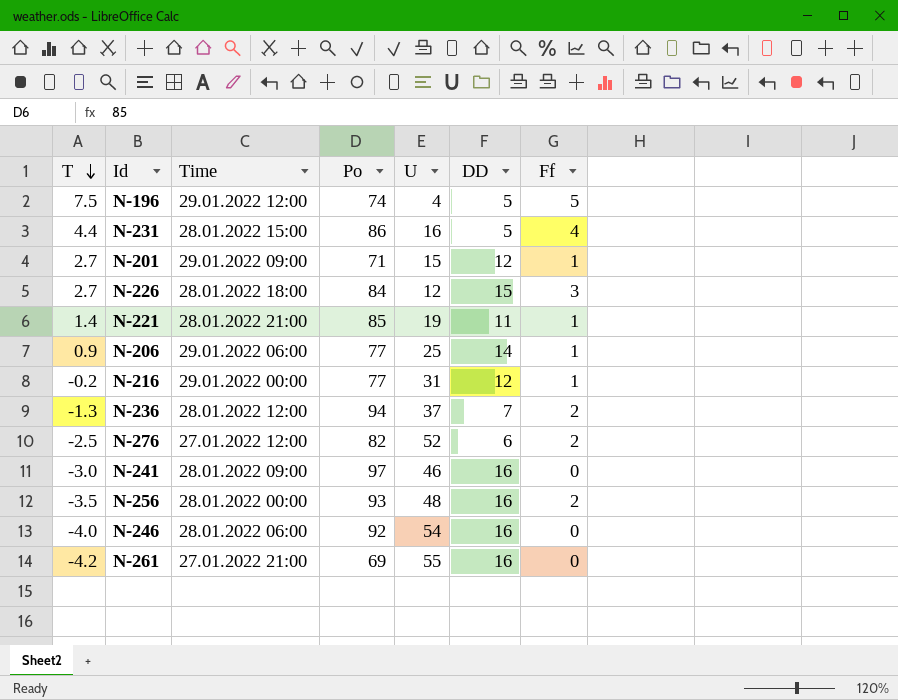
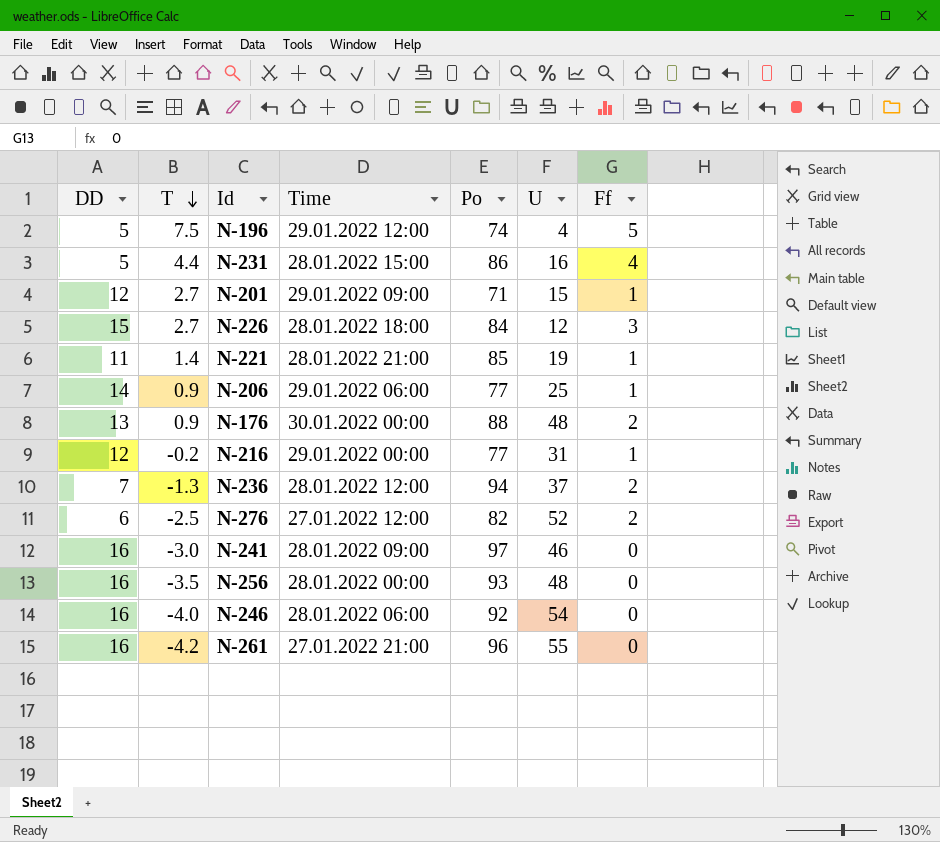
column DD | position: 6 -> 1
row N-176: none -> 13 | 0.9 | 30.01.2022 00:00 | 88 | 48 | 2
N-256 | Ff: 2 -> 0
N-261 | Po: 69 -> 96

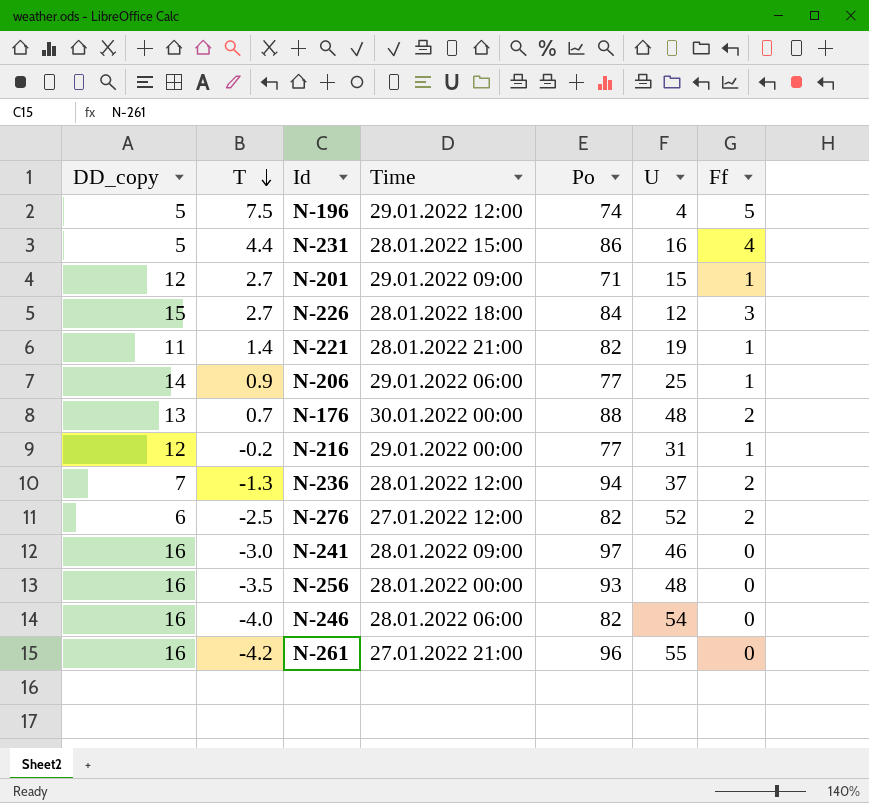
column name: DD -> DD_copy
N-221 | Po: 85 -> 82
N-176 | T: 0.9 -> 0.7
N-246 | Po: 92 -> 82

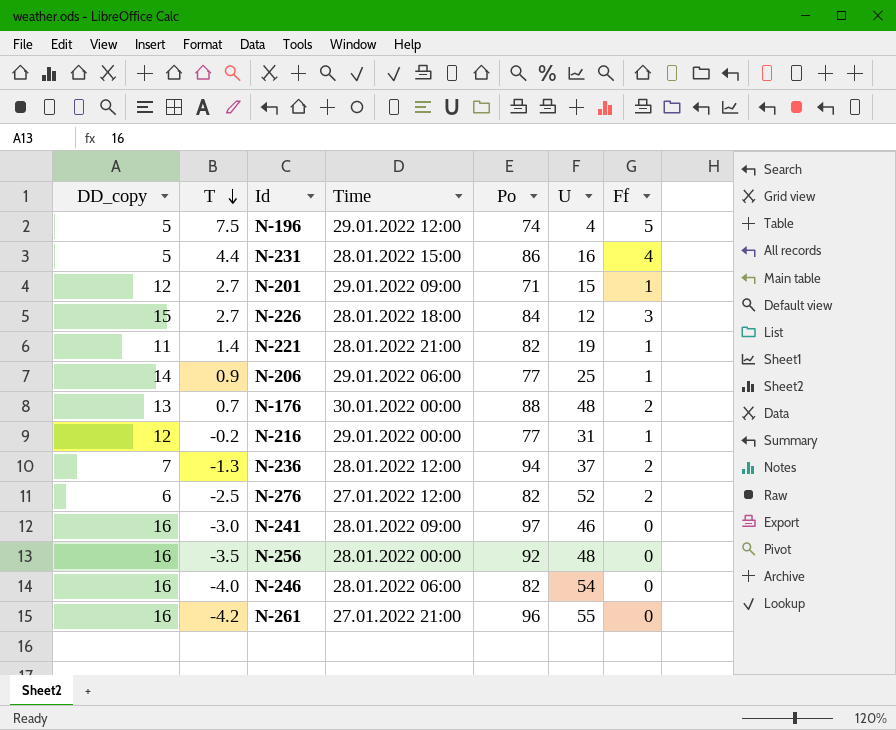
N-256 | Po: 93 -> 92

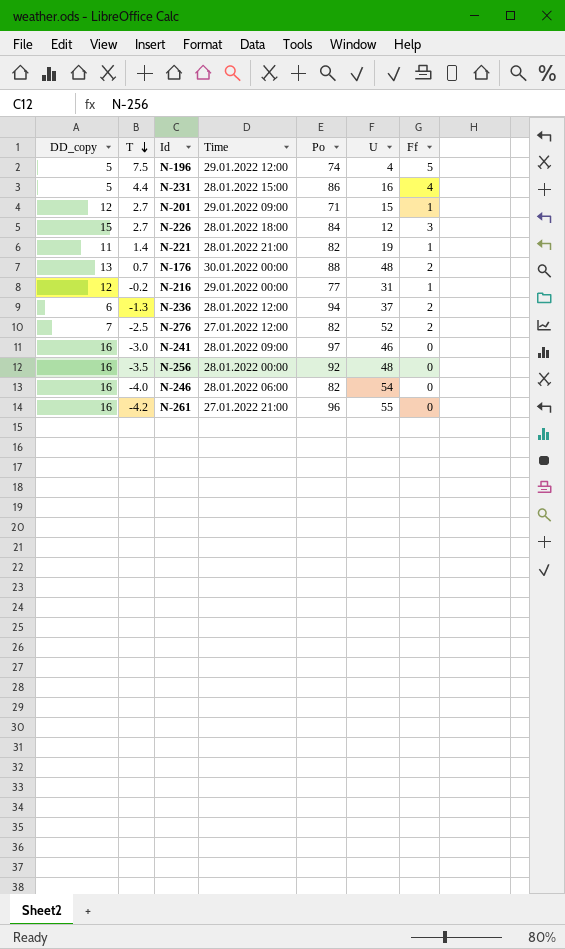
row N-206: 14 | 0.9 | 29.01.2022 06:00 | 77 | 25 | 1 -> none
N-236 | DD_copy: 7 -> 6
N-276 | DD_copy: 6 -> 7

